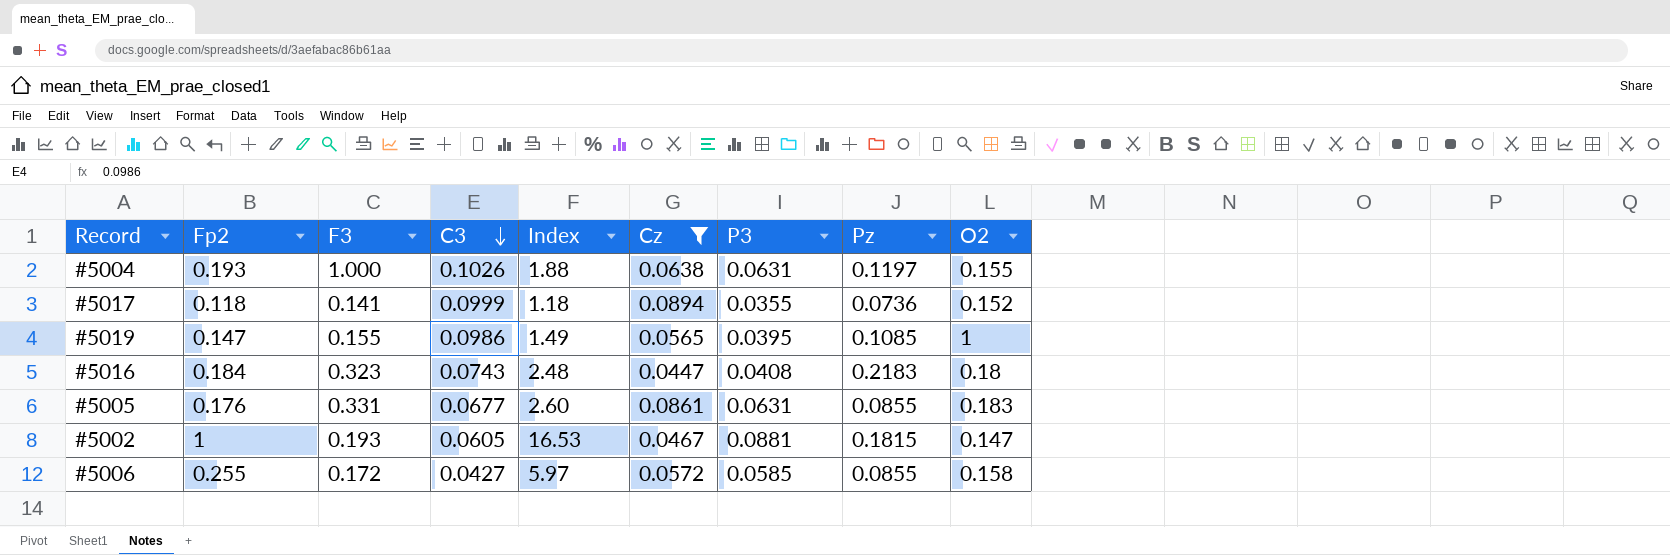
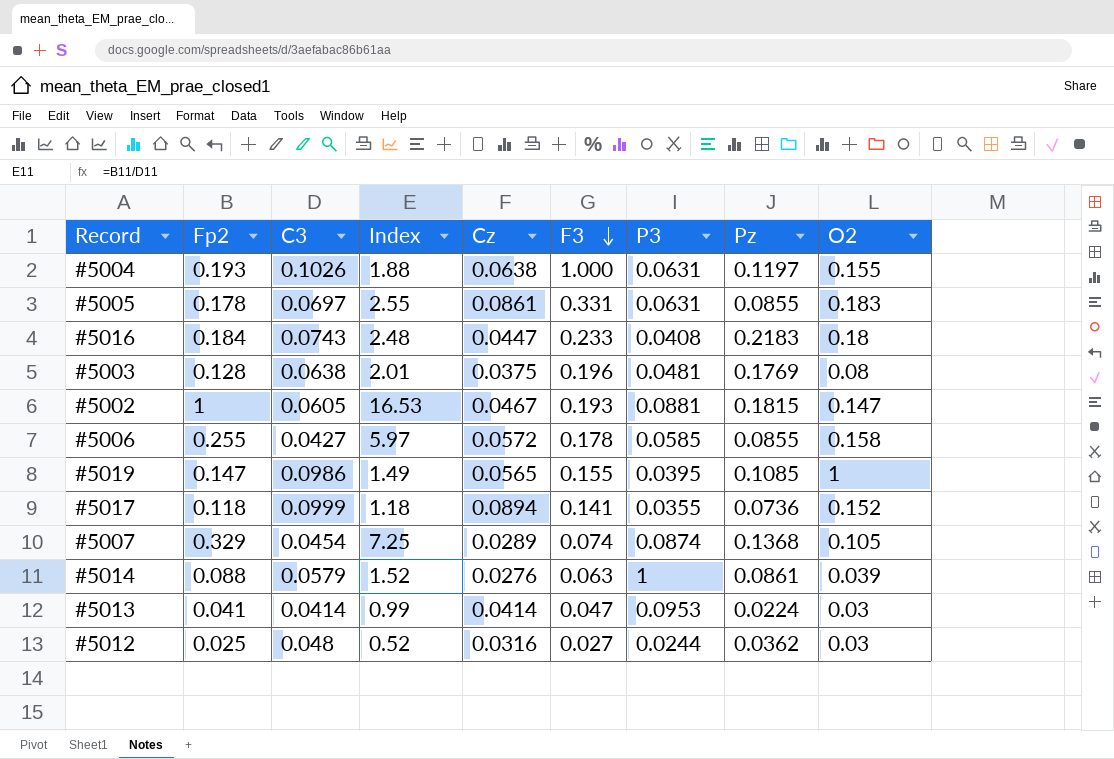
filter: Cz >= 0.0447 -> none
row order: C3 descending -> F3 descending
column F3 | position: 3 -> 6
#5005 | Fp2: 0.176 -> 0.178
#5005 | C3: 0.0677 -> 0.0697
#5005 | Index: 2.60 -> 2.55
#5016 | F3: 0.323 -> 0.233
#5006 | F3: 0.172 -> 0.178

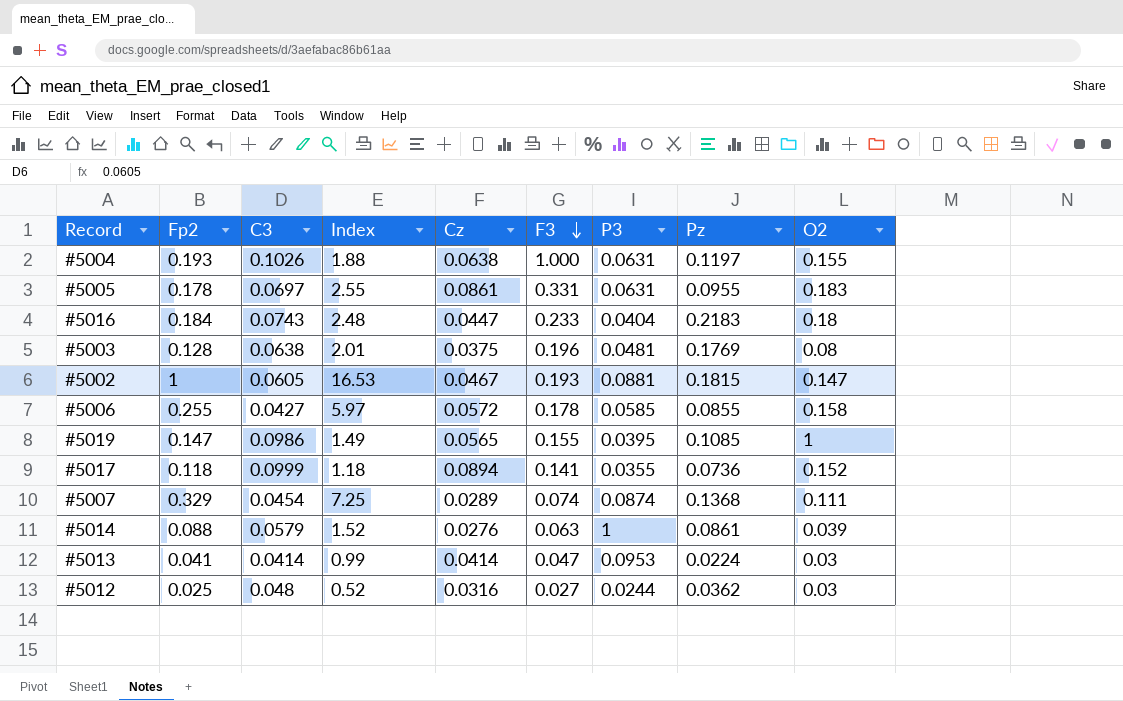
#5005 | Pz: 0.0855 -> 0.0955
#5016 | P3: 0.0408 -> 0.0404
#5007 | O2: 0.105 -> 0.111

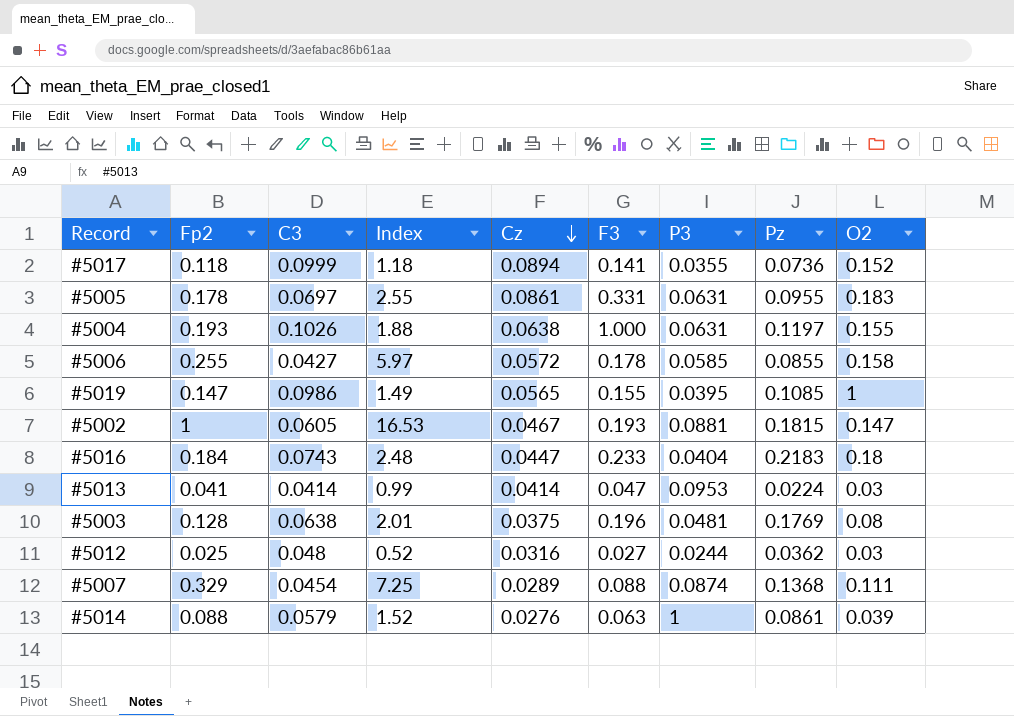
row order: F3 descending -> Cz descending
#5007 | F3: 0.074 -> 0.088

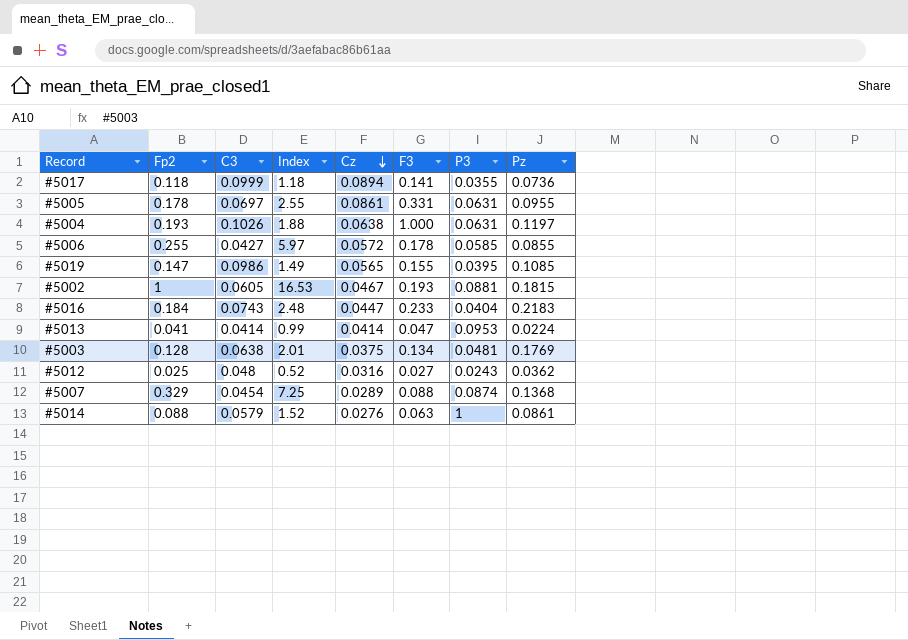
column O2 | position: 9 -> none
#5003 | F3: 0.196 -> 0.134
#5012 | P3: 0.0244 -> 0.0243

